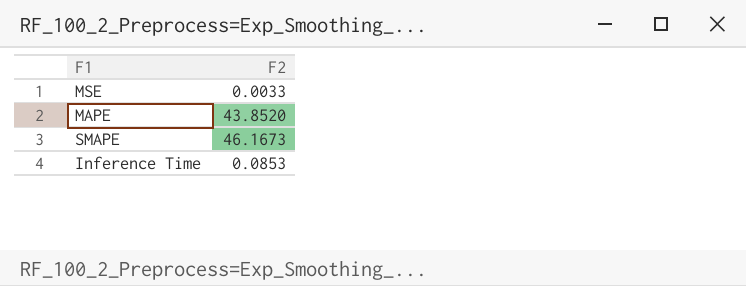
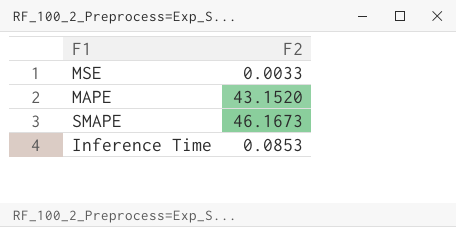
MAPE | F2: 43.8520 -> 43.1520

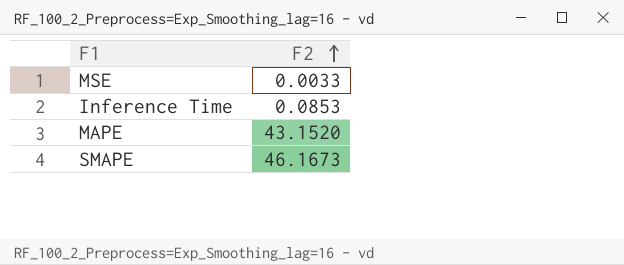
row order: none -> F2 ascending

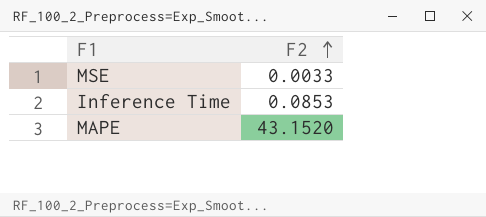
row SMAPE: 46.1673 -> none

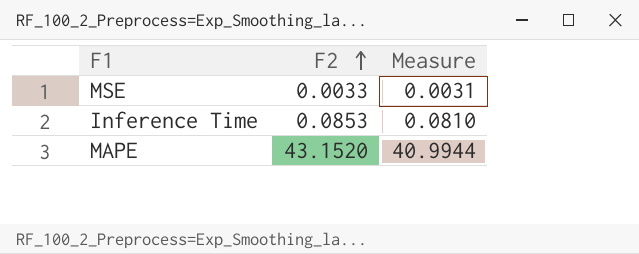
column Measure | formula: none -> [F2] * 0.95

